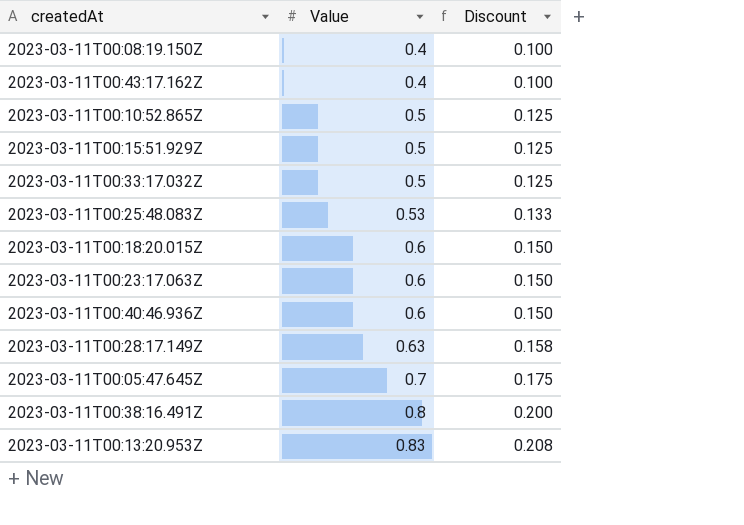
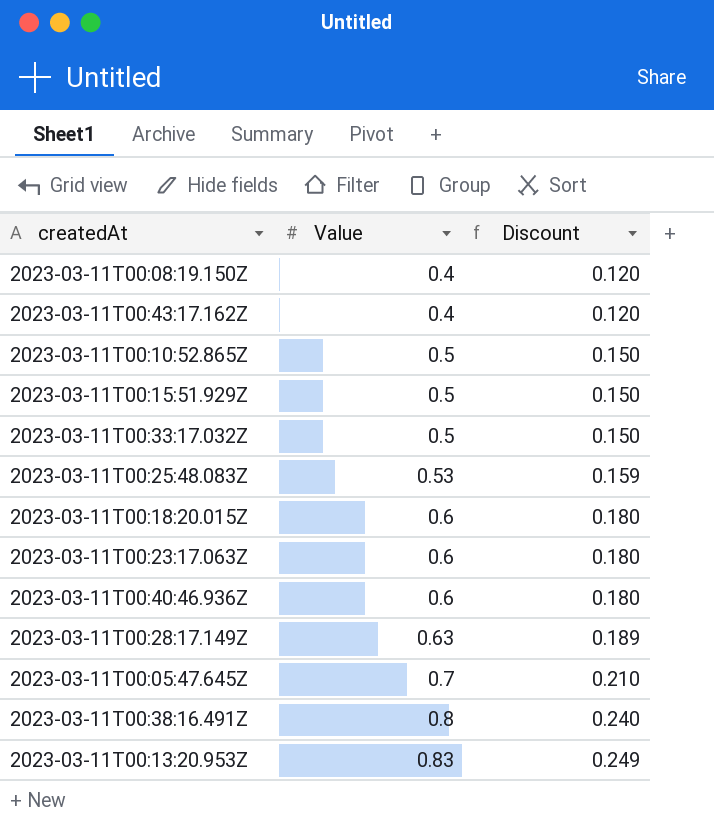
column Discount | formula: [Value] * 0.25 -> [Value] * 0.3

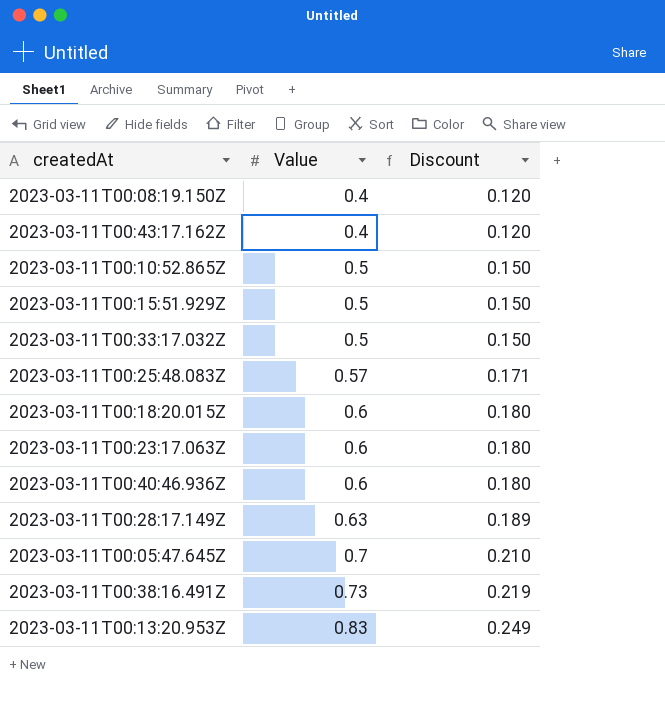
2023-03-11T00:25:48.083Z | Value: 0.53 -> 0.57
2023-03-11T00:25:48.083Z | Discount: 0.159 -> 0.171
2023-03-11T00:38:16.491Z | Value: 0.8 -> 0.73
2023-03-11T00:38:16.491Z | Discount: 0.240 -> 0.219

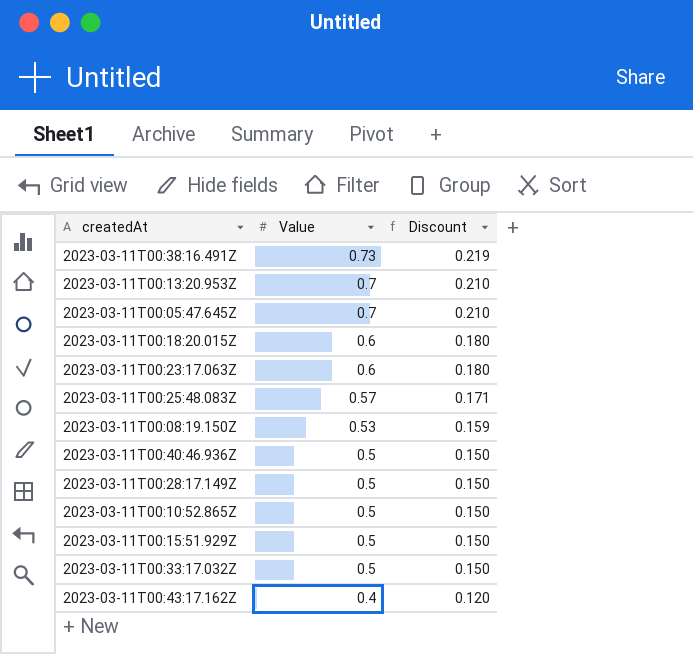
row order: Value ascending -> Value descending
2023-03-11T00:13:20.953Z | Value: 0.83 -> 0.7
2023-03-11T00:13:20.953Z | Discount: 0.249 -> 0.210
2023-03-11T00:08:19.150Z | Value: 0.4 -> 0.53
2023-03-11T00:08:19.150Z | Discount: 0.120 -> 0.159
2023-03-11T00:40:46.936Z | Value: 0.6 -> 0.5
2023-03-11T00:40:46.936Z | Discount: 0.180 -> 0.150
2023-03-11T00:28:17.149Z | Value: 0.63 -> 0.5
2023-03-11T00:28:17.149Z | Discount: 0.189 -> 0.150

